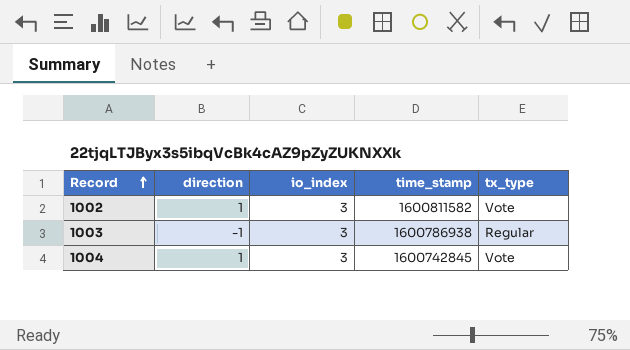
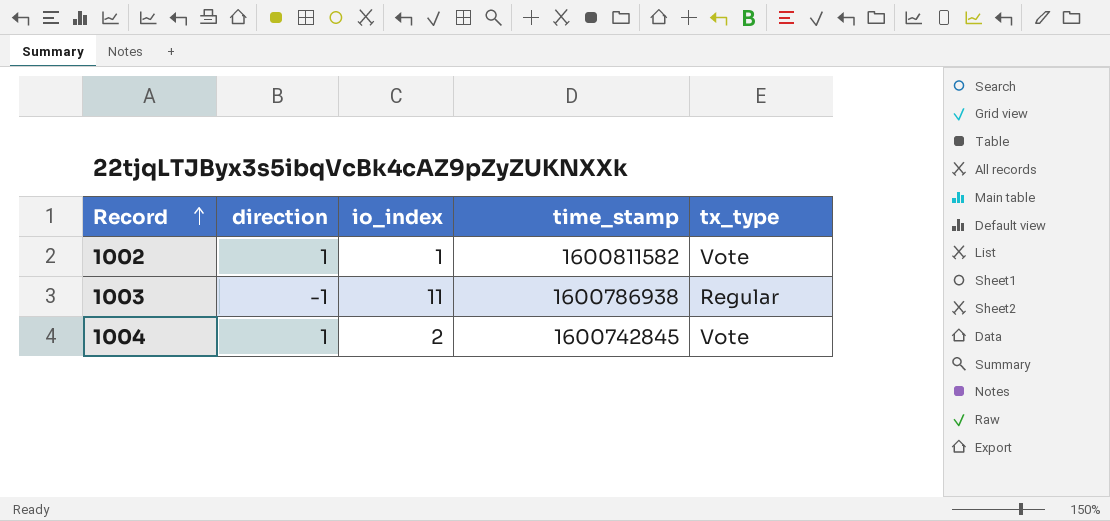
1002 | io_index: 3 -> 1
1003 | io_index: 3 -> 11
1004 | io_index: 3 -> 2

